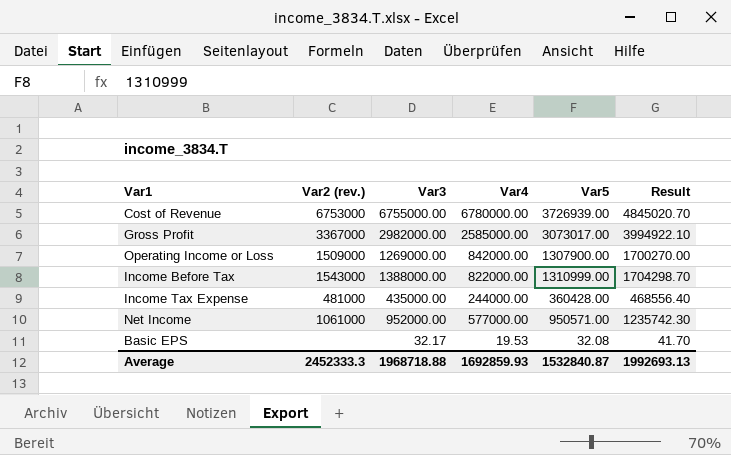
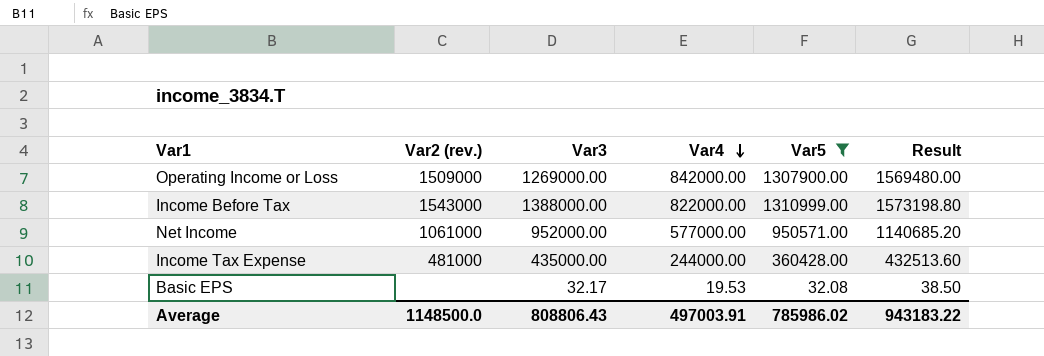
filter: none -> Var5 <= 1310999.00
row order: none -> Var4 descending
column Result | formula: [Var5] * 1.3 -> [Var5] * 1.2
Average | Var2 (rev.): 2452333.3 -> 1148500.0
Average | Var3: 1968718.88 -> 808806.43
Average | Var4: 1692859.93 -> 497003.91
Average | Var5: 1532840.87 -> 785986.02
Average | Result: 1992693.13 -> 943183.22

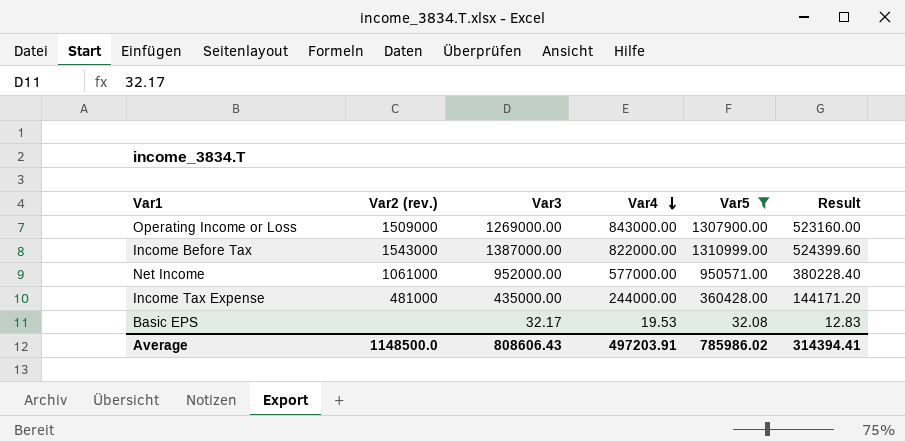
column Result | formula: [Var5] * 1.2 -> [Var5] * 0.4
Operating Income or Loss | Var4: 842000.00 -> 843000.00
Income Before Tax | Var3: 1388000.00 -> 1387000.00
Average | Var3: 808806.43 -> 808606.43
Average | Var4: 497003.91 -> 497203.91
Average | Result: 943183.22 -> 314394.41

